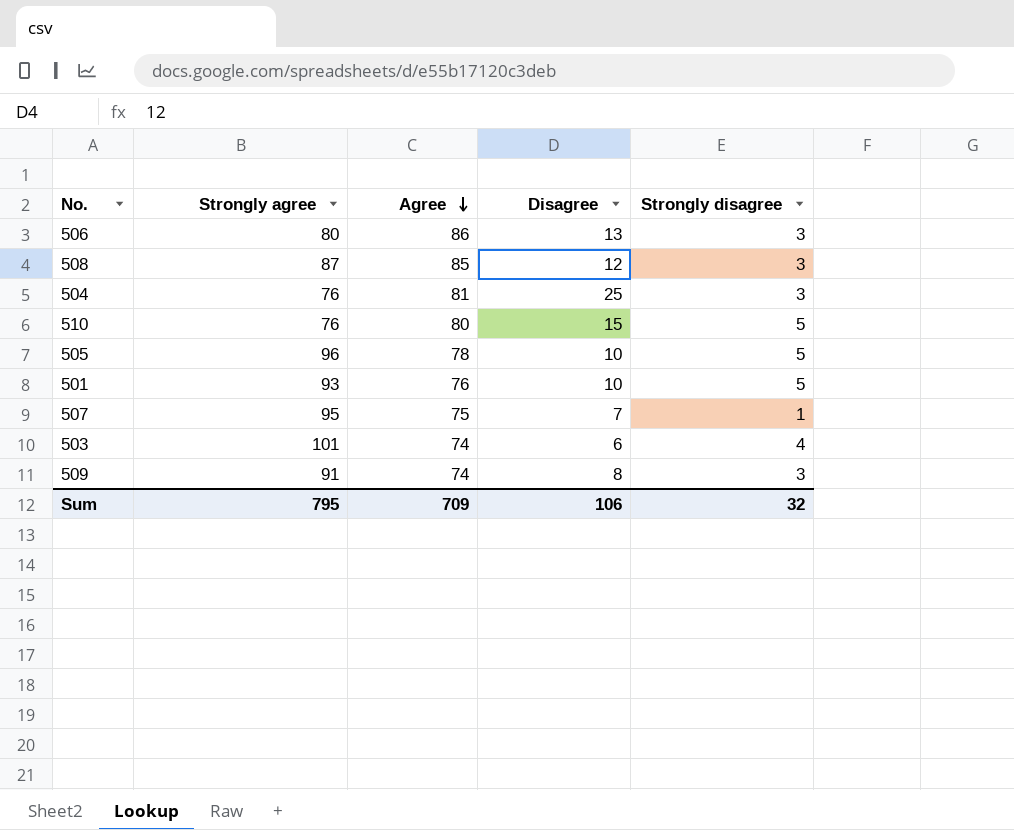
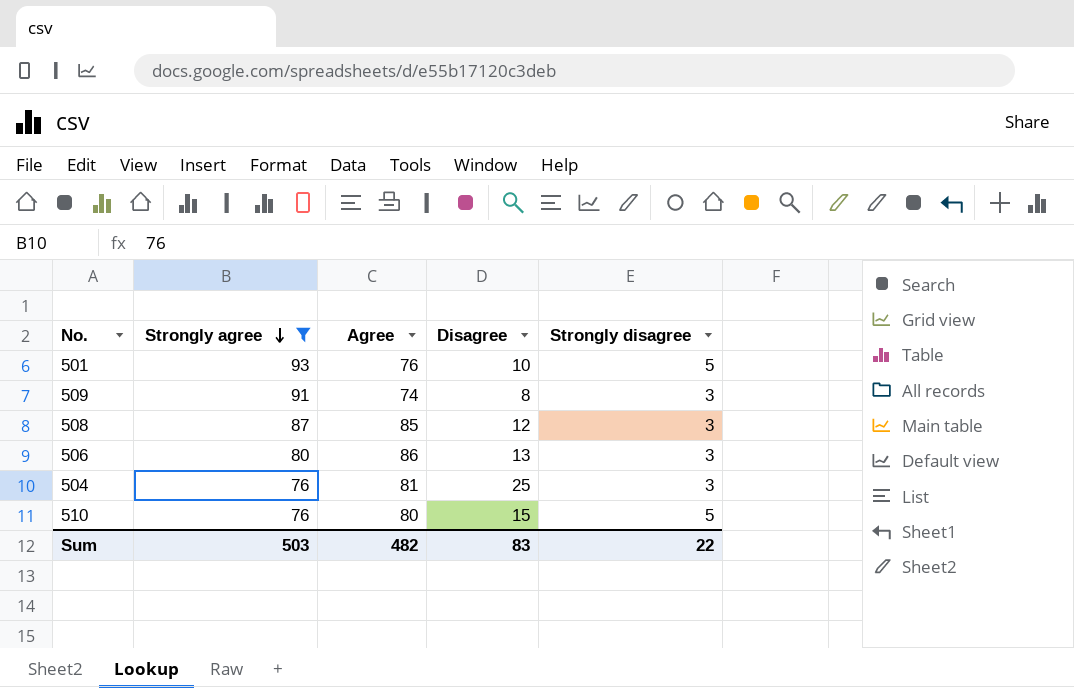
filter: none -> Strongly agree <= 93
row order: Agree descending -> Strongly agree descending
Sum | Strongly agree: 795 -> 503
Sum | Agree: 709 -> 482
Sum | Disagree: 106 -> 83
Sum | Strongly disagree: 32 -> 22

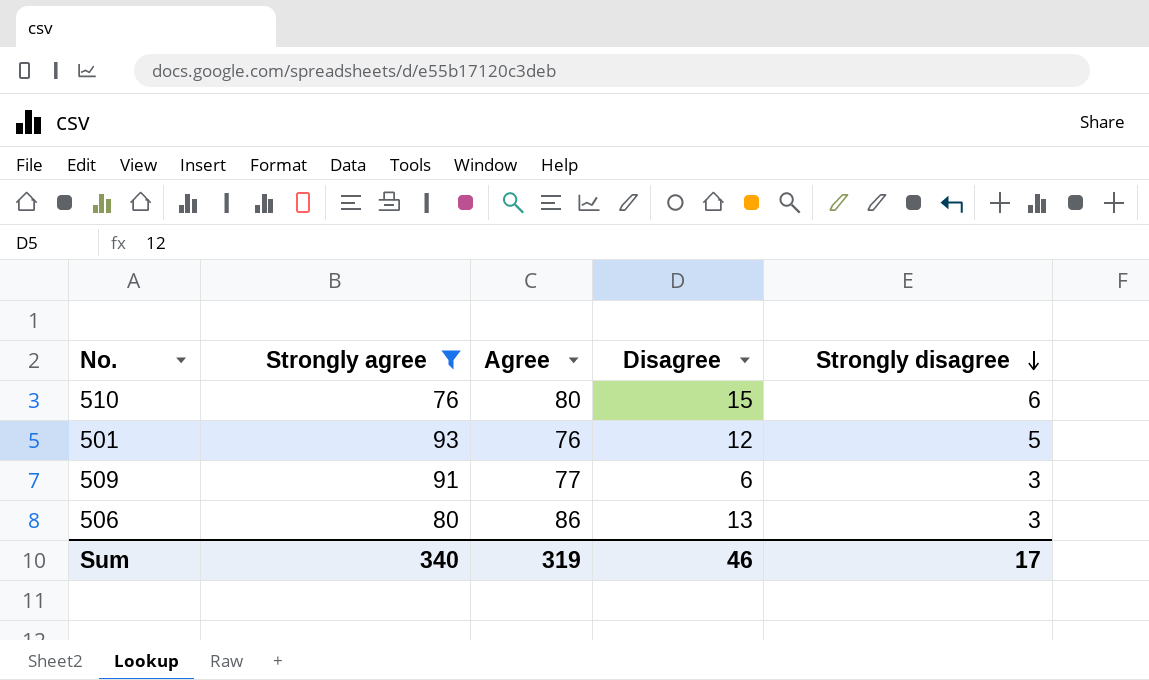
row order: Strongly agree descending -> Strongly disagree descending
row 508: 87 | 85 | 12 | 3 -> none
row 504: 76 | 81 | 25 | 3 -> none
510 | Strongly disagree: 5 -> 6
501 | Disagree: 10 -> 12
509 | Agree: 74 -> 77
509 | Disagree: 8 -> 6
Sum | Strongly agree: 503 -> 340
Sum | Agree: 482 -> 319
Sum | Disagree: 83 -> 46
Sum | Strongly disagree: 22 -> 17

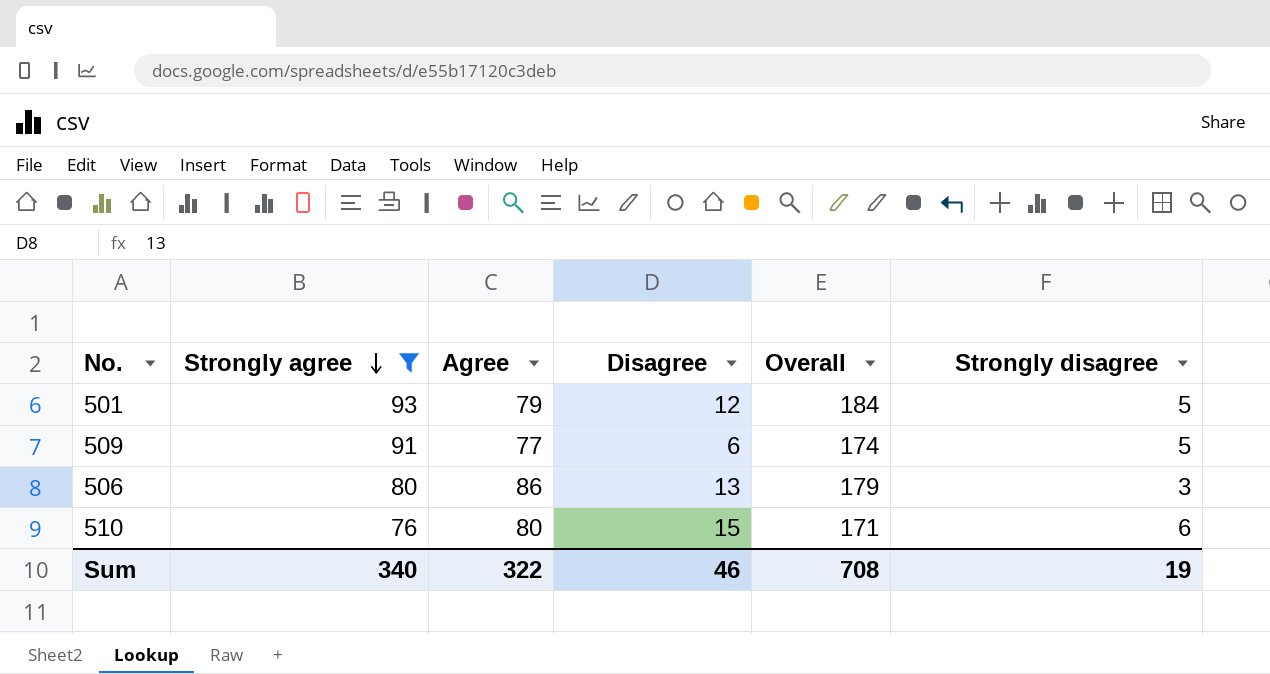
row order: Strongly disagree descending -> Strongly agree descending
column Overall | formula: none -> [Strongly agree] + [Agree] + [Disagree]
501 | Agree: 76 -> 79
509 | Strongly disagree: 3 -> 5
Sum | Agree: 319 -> 322
Sum | Strongly disagree: 17 -> 19

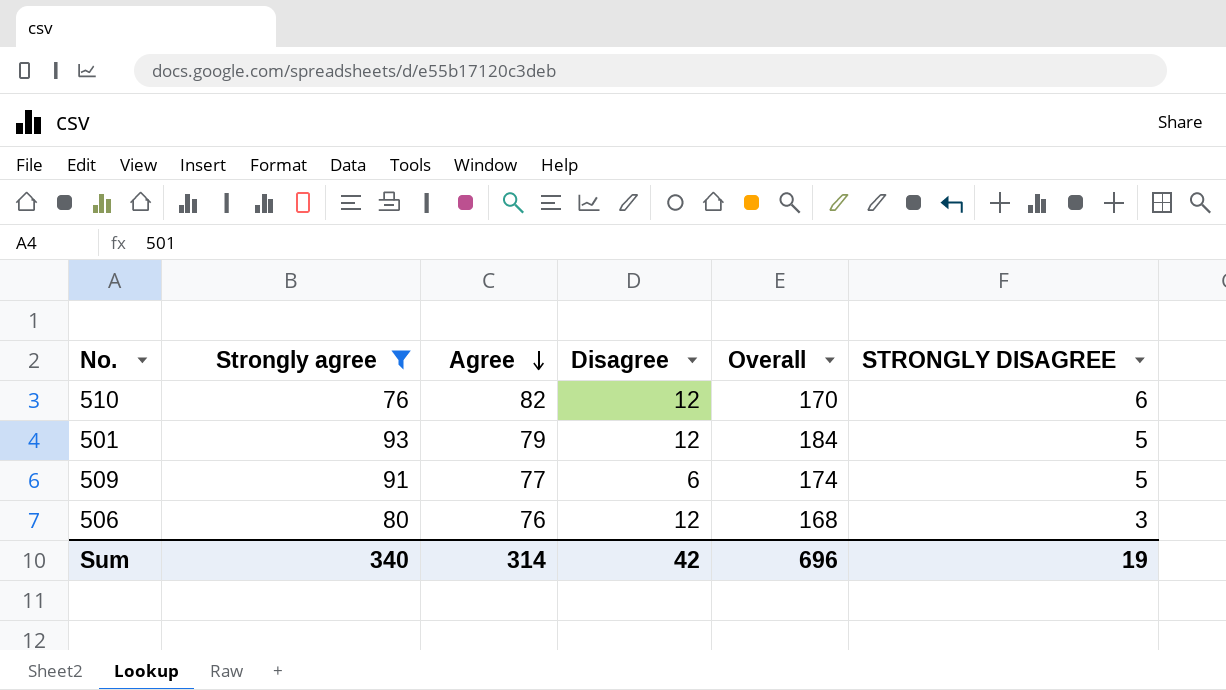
row order: Strongly agree descending -> Agree descending
column name: Strongly disagree -> STRONGLY DISAGREE
510 | Agree: 80 -> 82
510 | Disagree: 15 -> 12
510 | Overall: 171 -> 170
506 | Agree: 86 -> 76
506 | Disagree: 13 -> 12
506 | Overall: 179 -> 168
Sum | Agree: 322 -> 314
Sum | Disagree: 46 -> 42
Sum | Overall: 708 -> 696

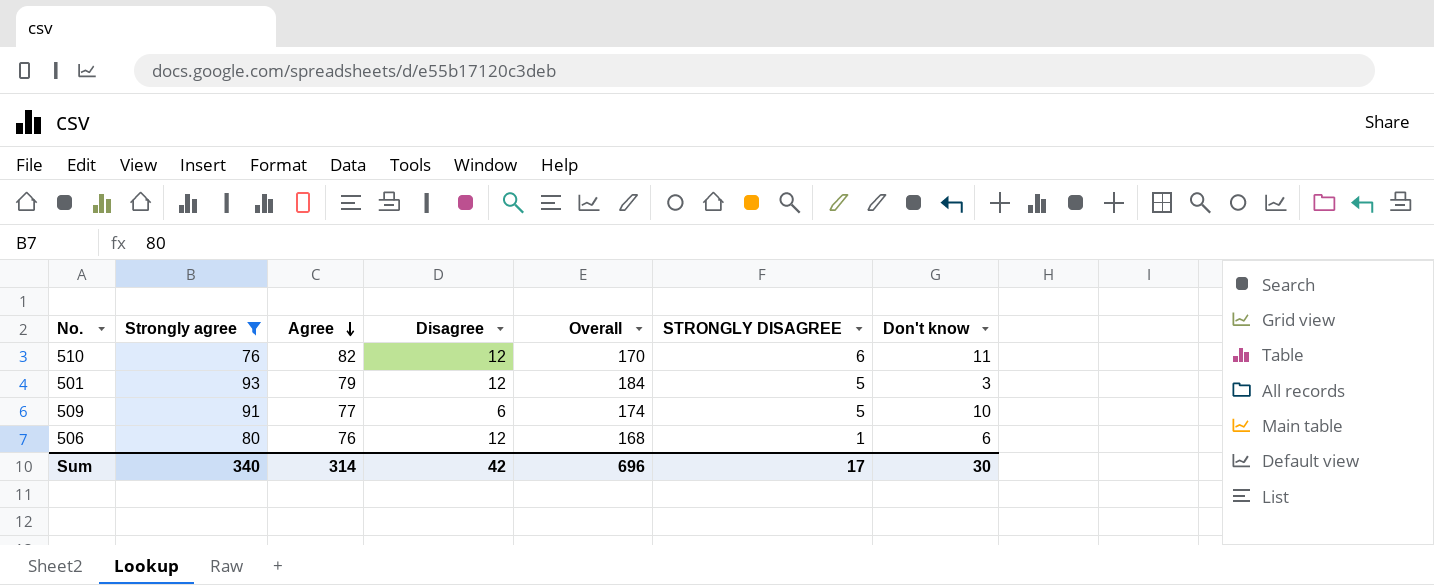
column Don't know | position: none -> 7
506 | STRONGLY DISAGREE: 3 -> 1
Sum | STRONGLY DISAGREE: 19 -> 17

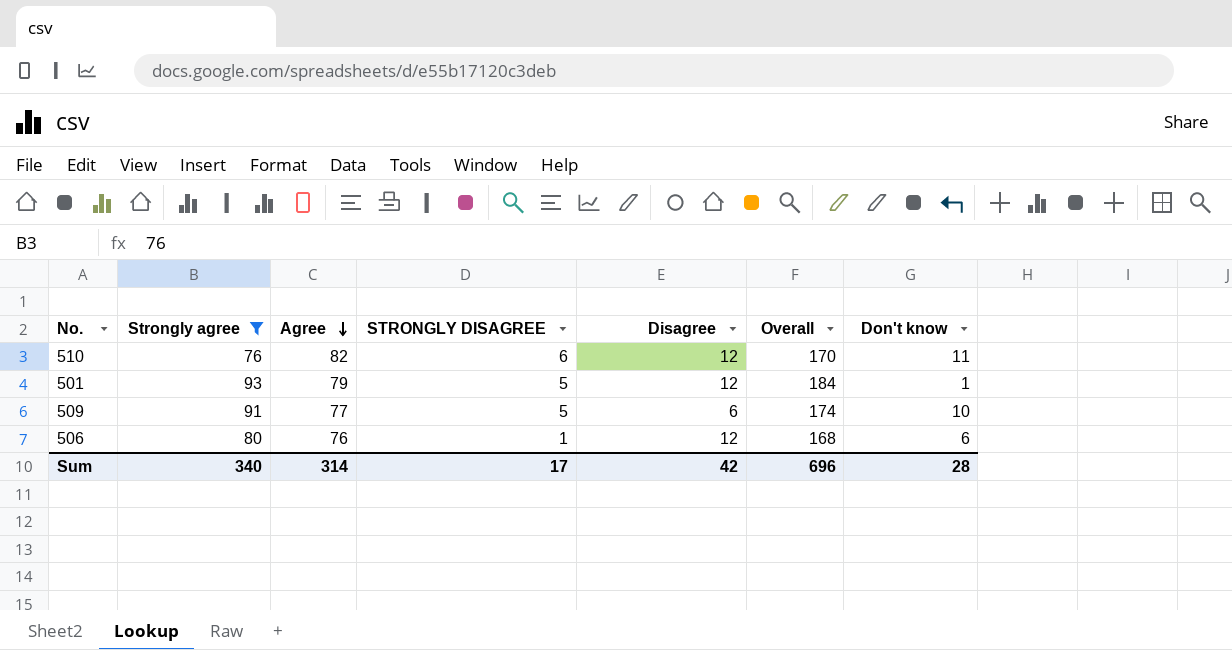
column STRONGLY DISAGREE | position: 6 -> 4
501 | Don't know: 3 -> 1
Sum | Don't know: 30 -> 28

